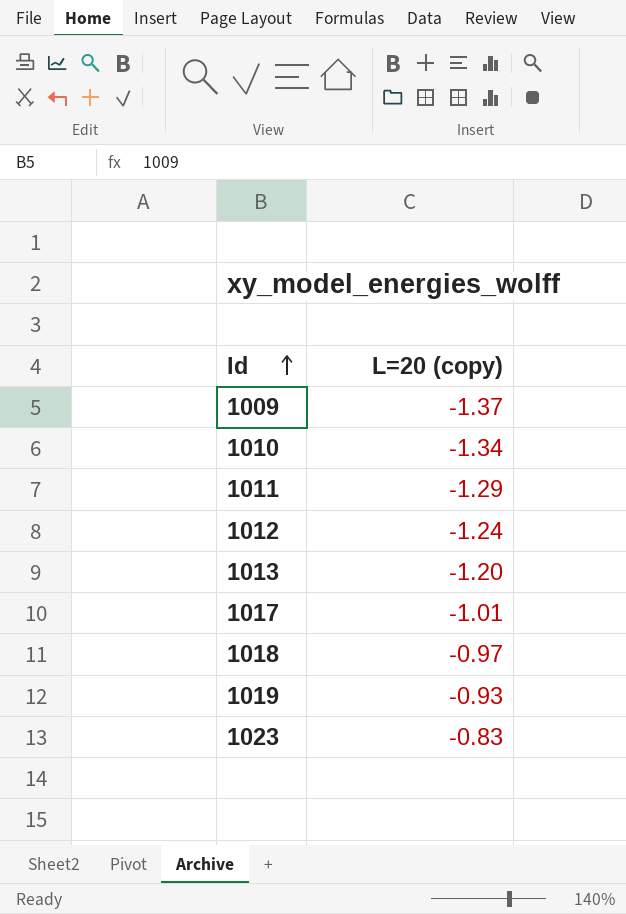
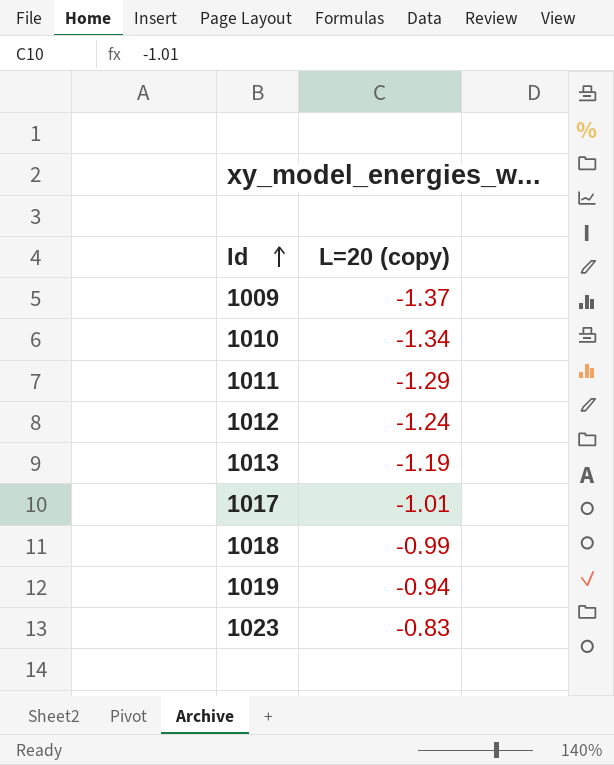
1013 | L=20 (copy): -1.20 -> -1.19
1018 | L=20 (copy): -0.97 -> -0.99
1019 | L=20 (copy): -0.93 -> -0.94

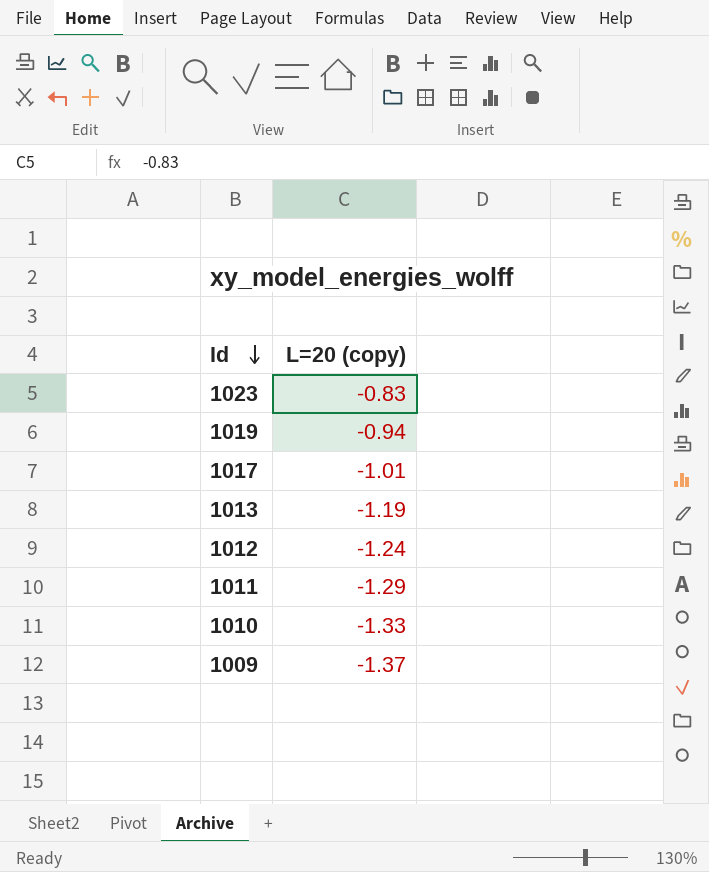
row order: Id ascending -> Id descending
row 1018: -0.99 -> none
1010 | L=20 (copy): -1.34 -> -1.33

